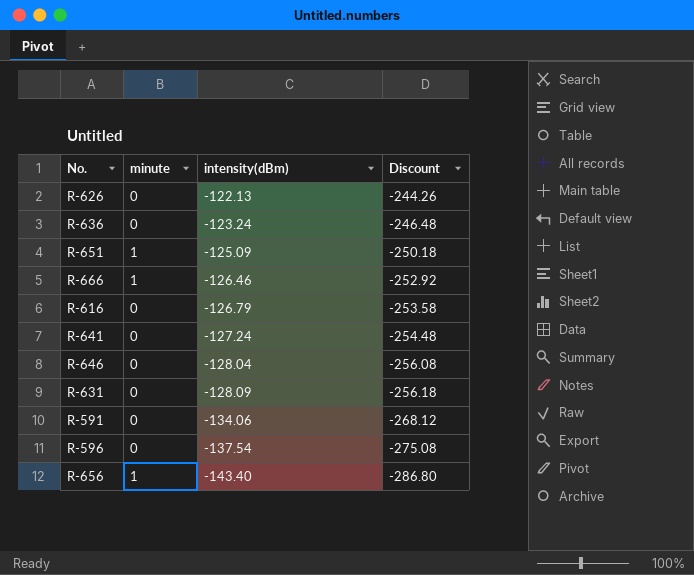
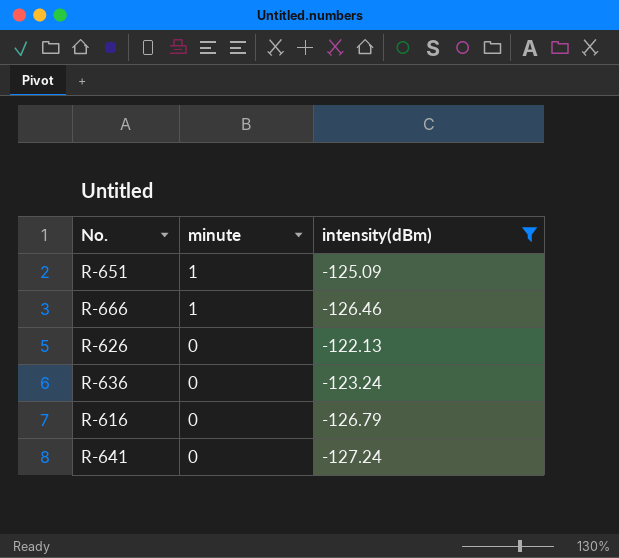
filter: none -> intensity(dBm) >= -127.24
row order: intensity(dBm) descending -> minute descending
column Discount | formula: [intensity(dBm)] * 2 -> none

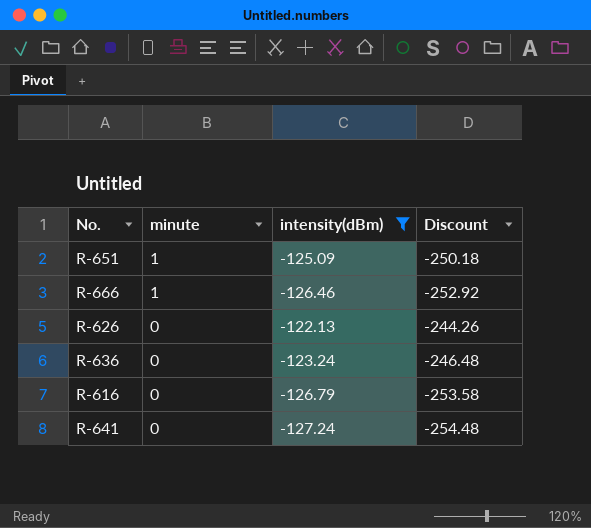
column Discount | formula: none -> [intensity(dBm)] * 2

